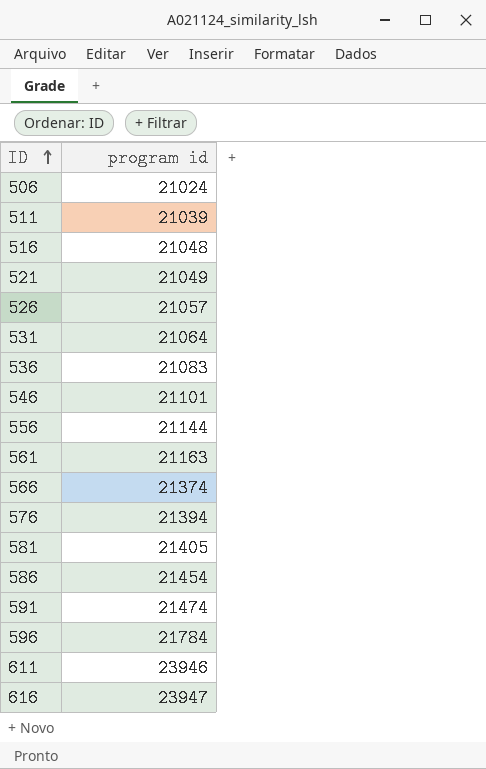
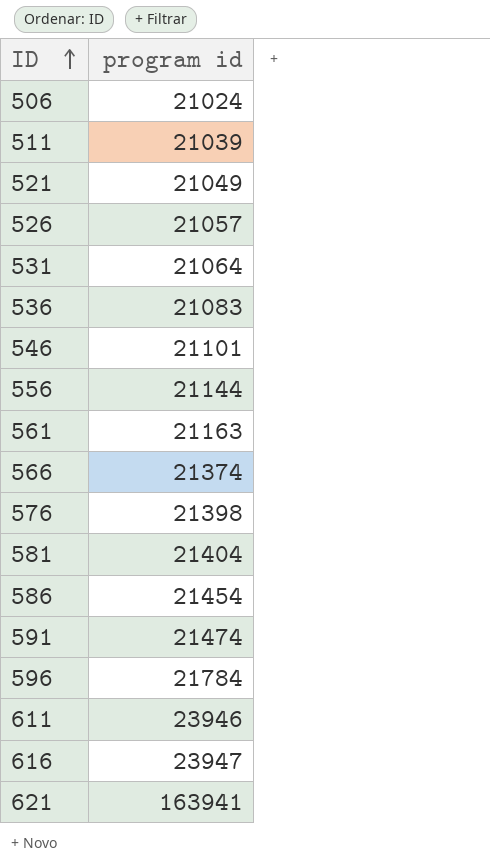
row 516: 21048 -> none
576 | program id: 21394 -> 21398
581 | program id: 21405 -> 21404
row 621: none -> 163941

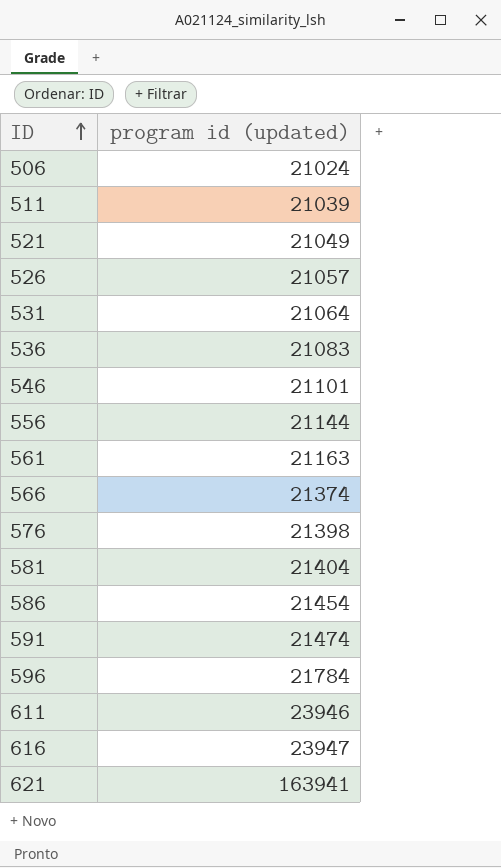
column name: program id -> program id (updated)

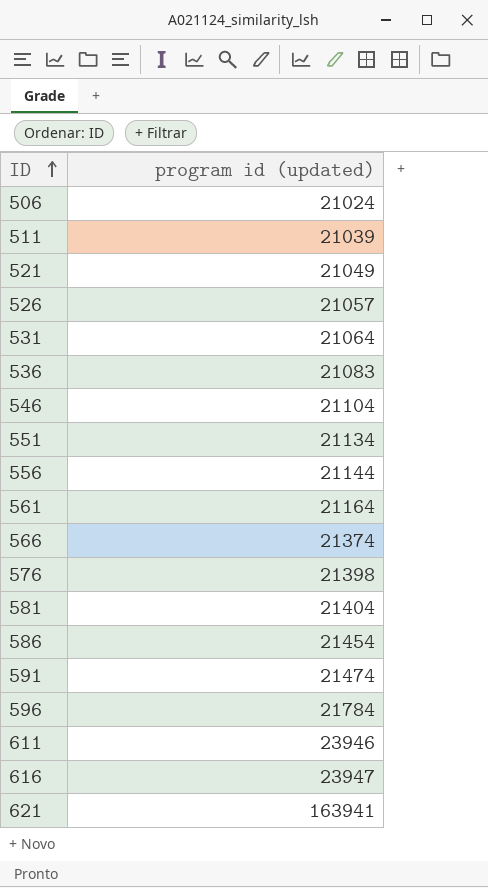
546 | program id (updated): 21101 -> 21104
row 551: none -> 21134
561 | program id (updated): 21163 -> 21164

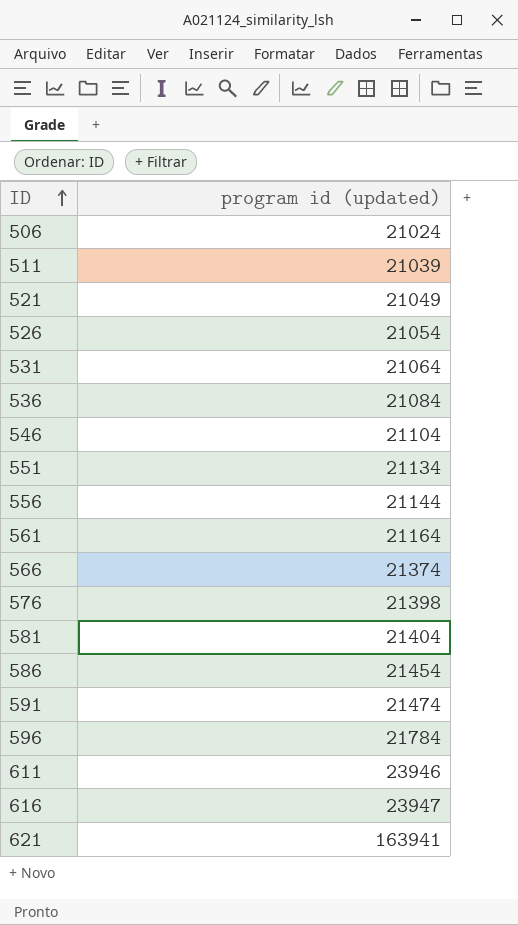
526 | program id (updated): 21057 -> 21054
536 | program id (updated): 21083 -> 21084

